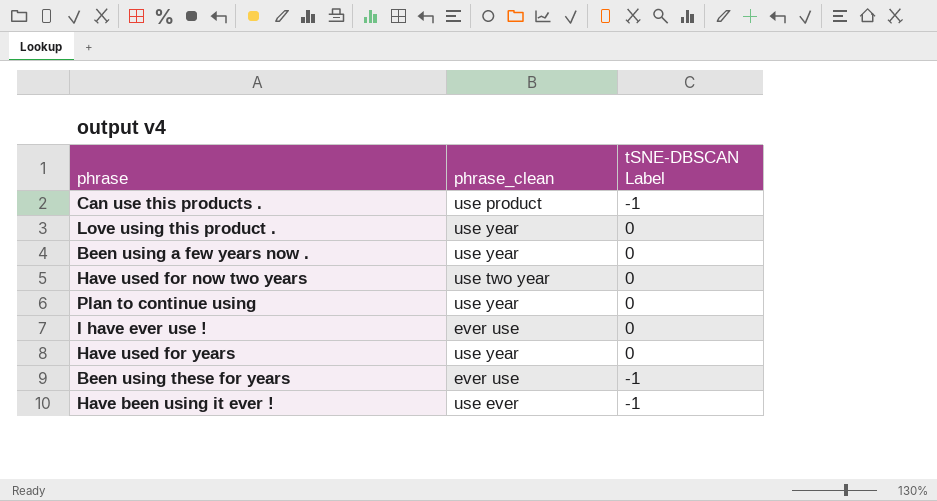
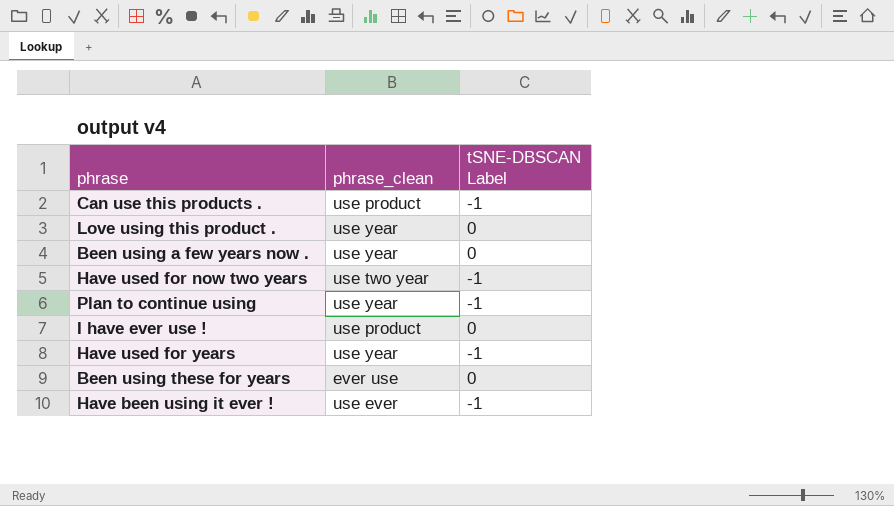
Have used for now two years | tSNE-DBSCAN Label: 0 -> -1
Plan to continue using | tSNE-DBSCAN Label: 0 -> -1
I have ever use ! | phrase_clean: ever use -> use product
Have used for years | tSNE-DBSCAN Label: 0 -> -1
Been using these for years | tSNE-DBSCAN Label: -1 -> 0

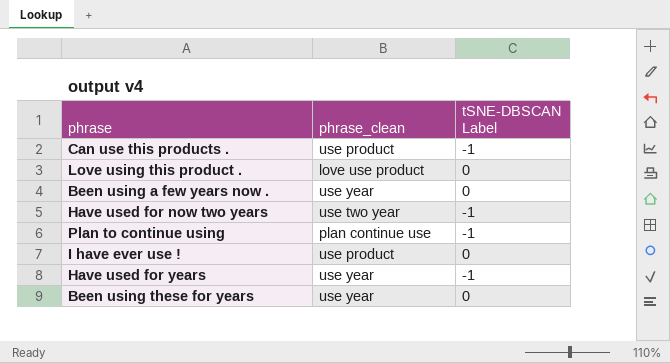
row Have been using it ever !: use ever | -1 -> none
Love using this product . | phrase_clean: use year -> love use product
Plan to continue using | phrase_clean: use year -> plan continue use
Been using these for years | phrase_clean: ever use -> use year

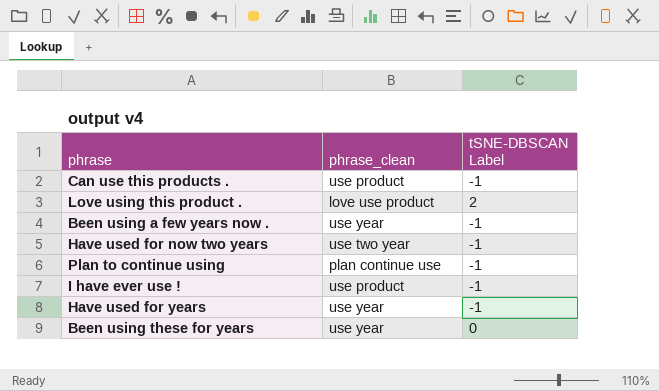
Love using this product . | tSNE-DBSCAN Label: 0 -> 2
Been using a few years now . | tSNE-DBSCAN Label: 0 -> -1
I have ever use ! | tSNE-DBSCAN Label: 0 -> -1

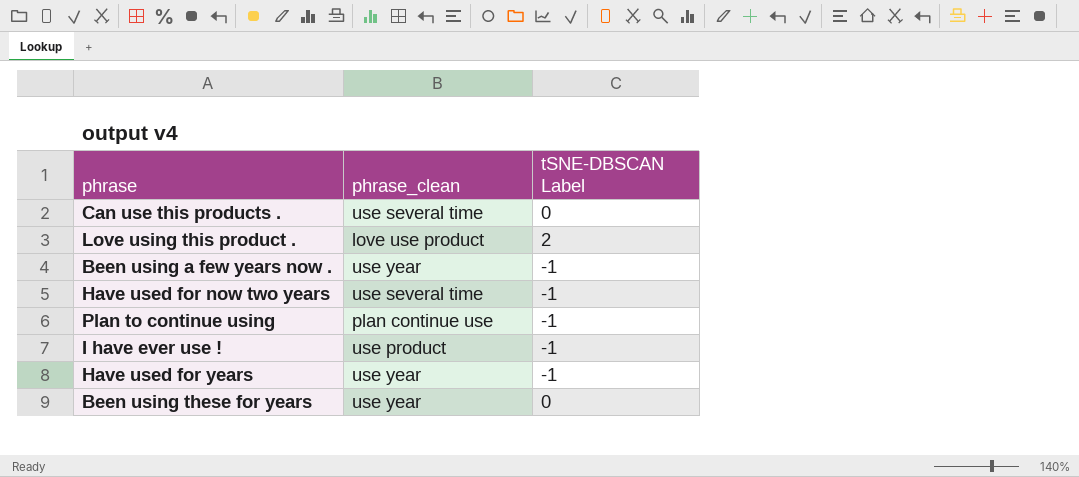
Can use this products . | phrase_clean: use product -> use several time
Can use this products . | tSNE-DBSCAN Label: -1 -> 0
Have used for now two years | phrase_clean: use two year -> use several time

